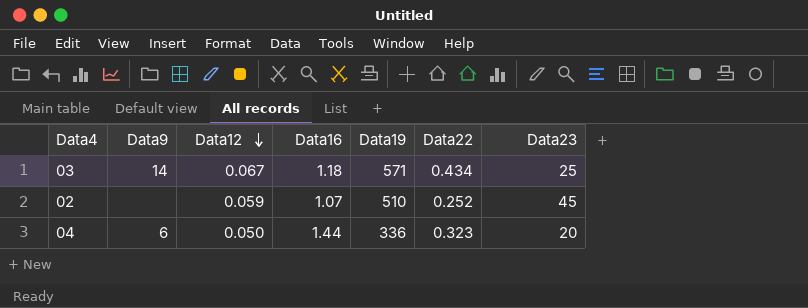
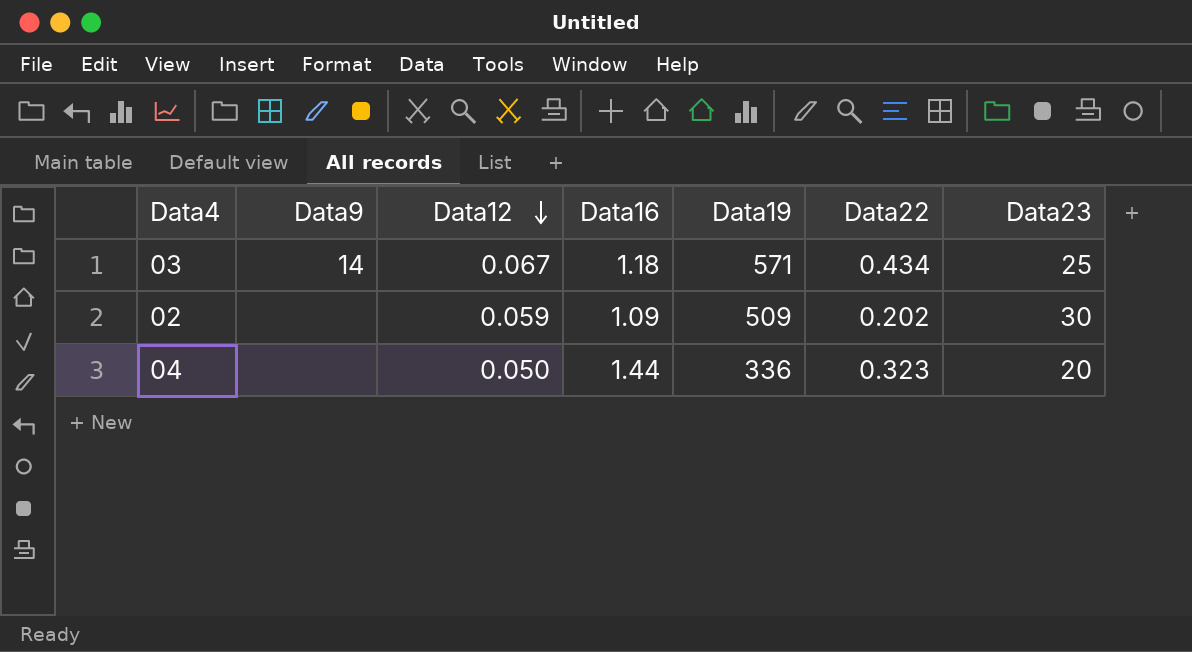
02 | Data16: 1.07 -> 1.09
02 | Data19: 510 -> 509
02 | Data22: 0.252 -> 0.202
02 | Data23: 45 -> 30
04 | Data9: 6 -> none

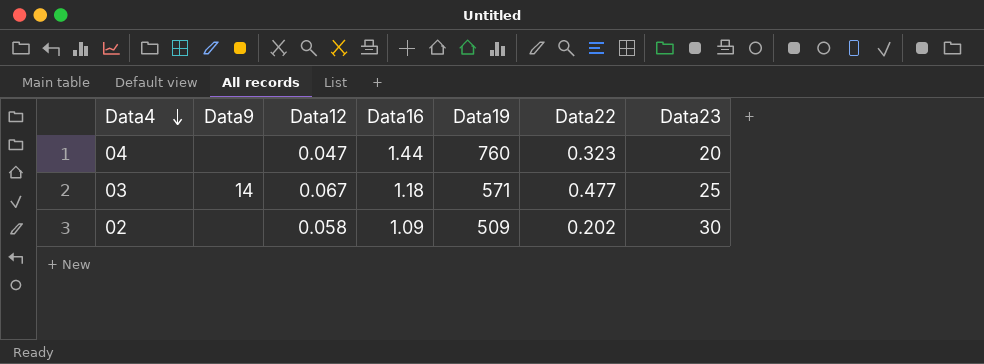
row order: Data12 descending -> Data4 descending
04 | Data12: 0.050 -> 0.047
04 | Data19: 336 -> 760
03 | Data22: 0.434 -> 0.477
02 | Data12: 0.059 -> 0.058

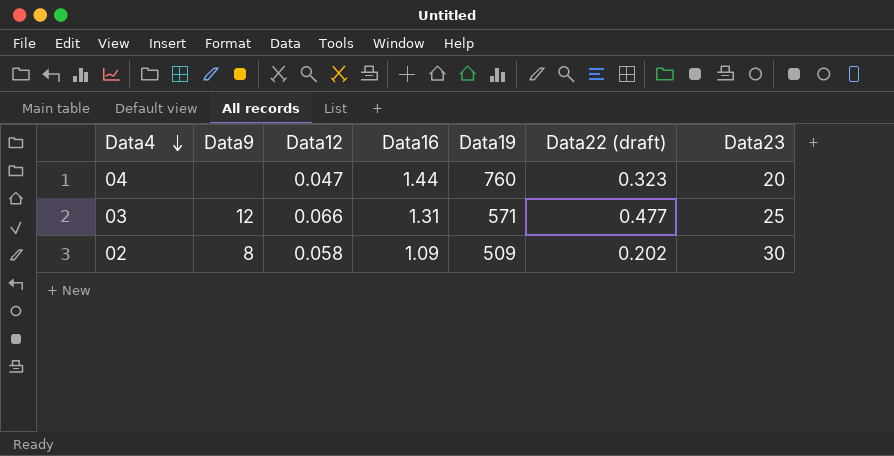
column name: Data22 -> Data22 (draft)
03 | Data9: 14 -> 12
03 | Data12: 0.067 -> 0.066
03 | Data16: 1.18 -> 1.31
02 | Data9: none -> 8

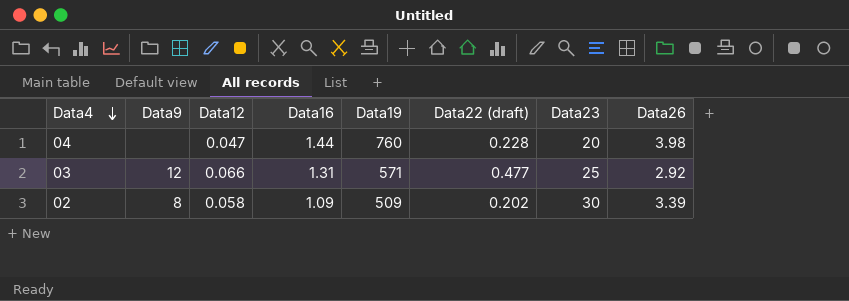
column Data26 | position: none -> 8
04 | Data22 (draft): 0.323 -> 0.228

